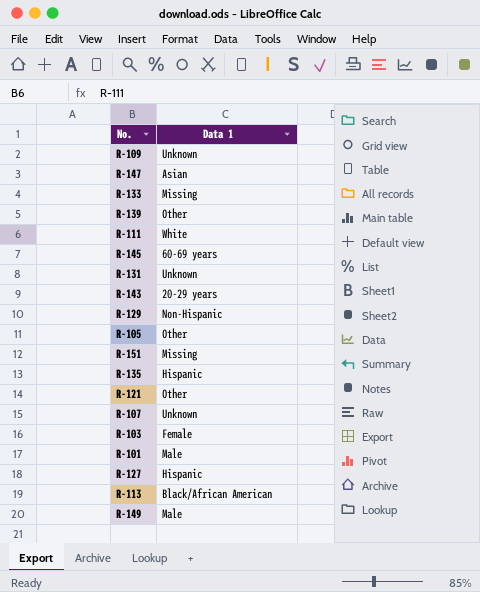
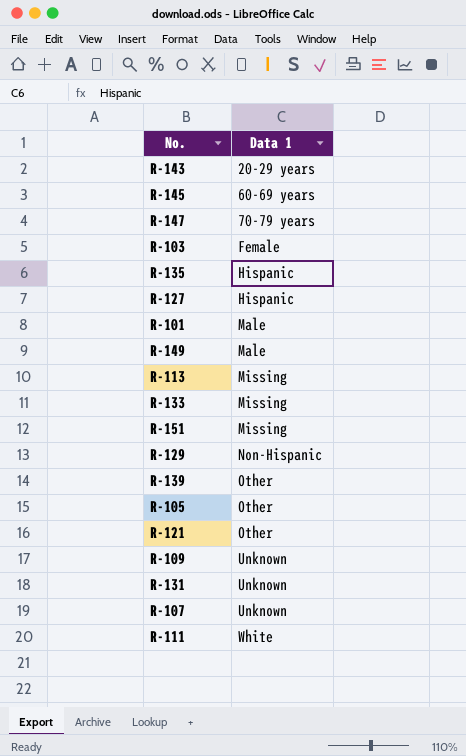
row order: none -> Data 1 ascending
R-147 | Data 1: Asian -> 70-79 years
R-113 | Data 1: Black/African American -> Missing

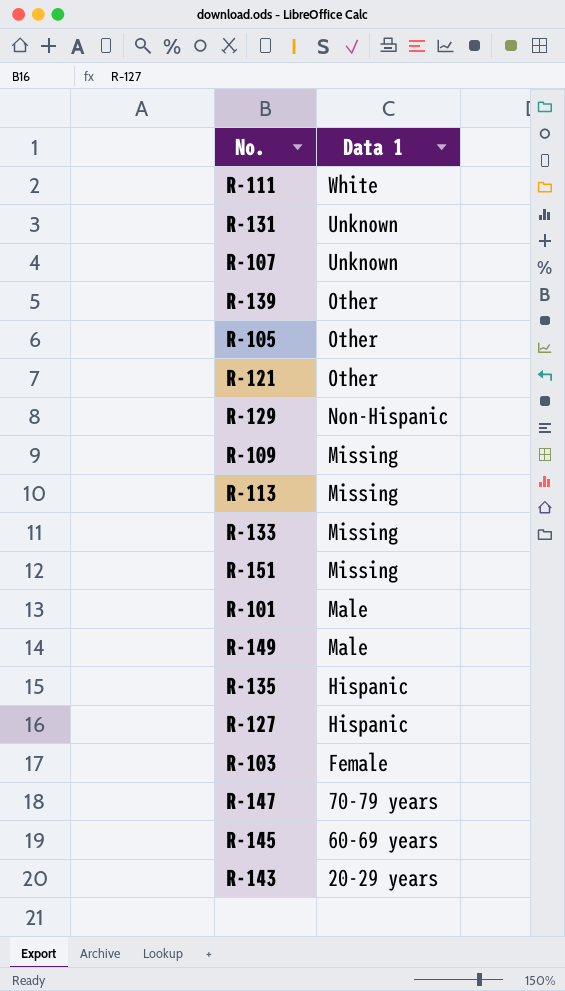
row order: Data 1 ascending -> Data 1 descending
R-109 | Data 1: Unknown -> Missing

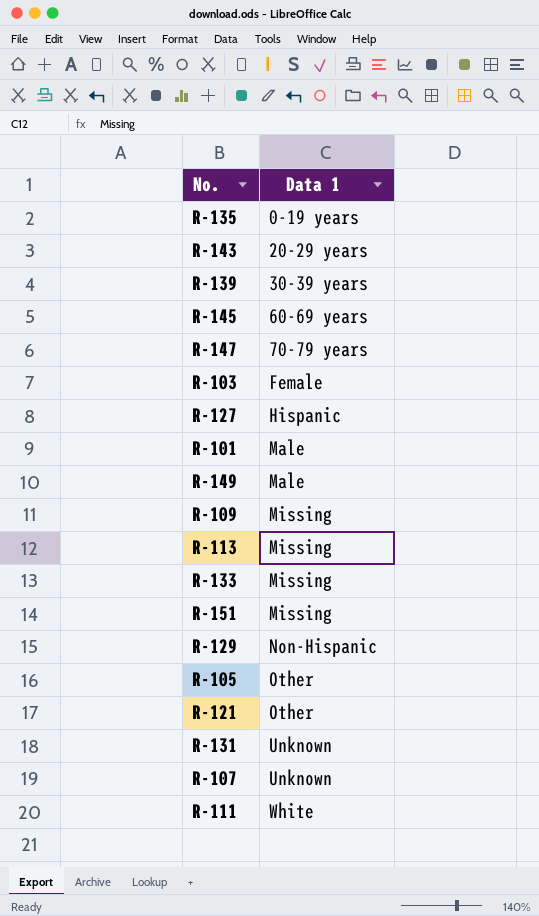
row order: Data 1 descending -> Data 1 ascending
R-135 | Data 1: Hispanic -> 0-19 years
R-139 | Data 1: Other -> 30-39 years

